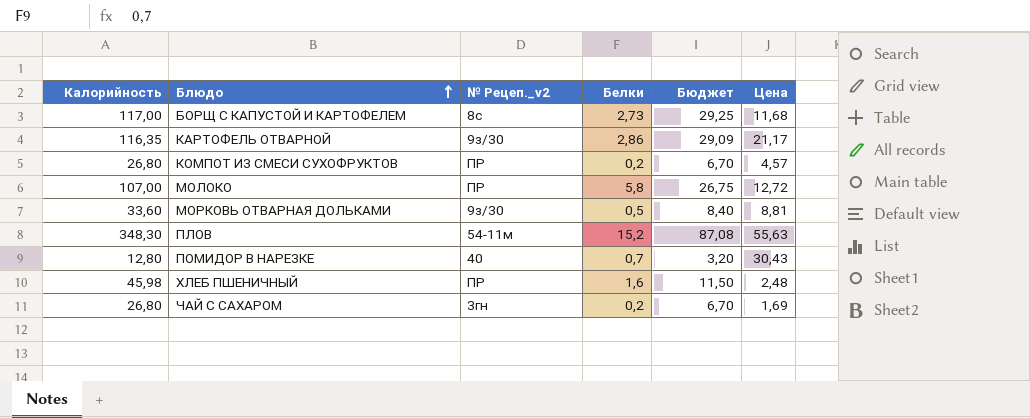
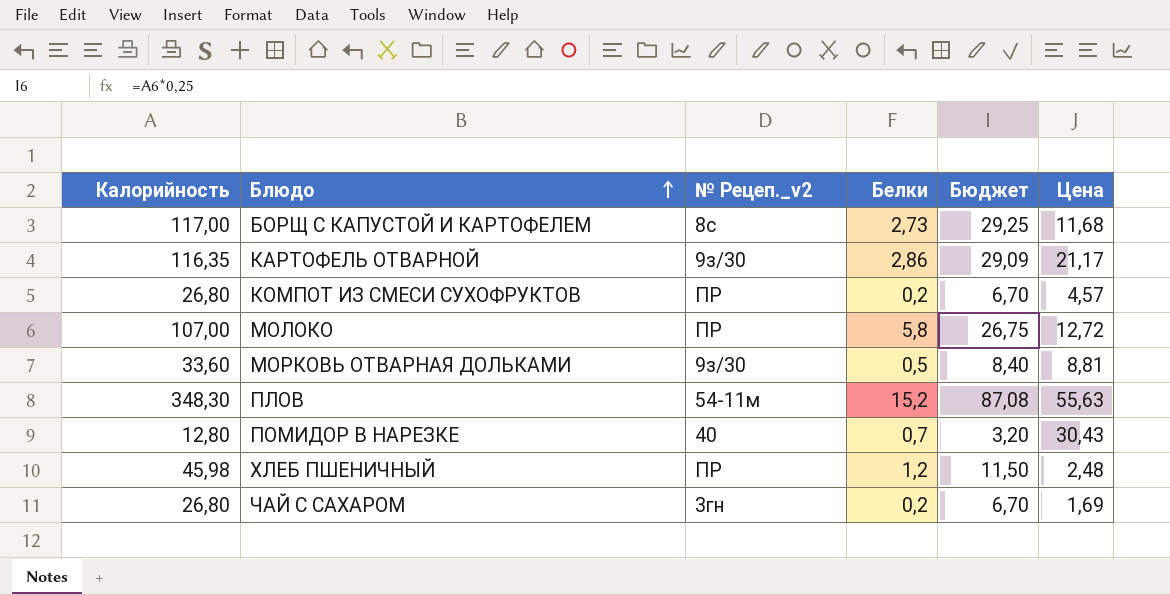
ХЛЕБ ПШЕНИЧНЫЙ | Белки: 1,6 -> 1,2

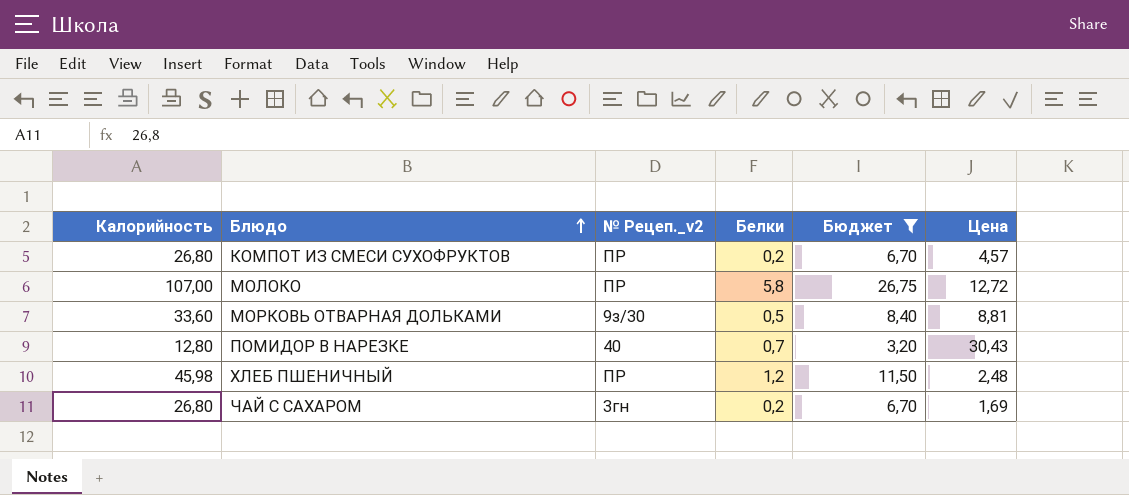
filter: none -> Бюджет <= 26,75

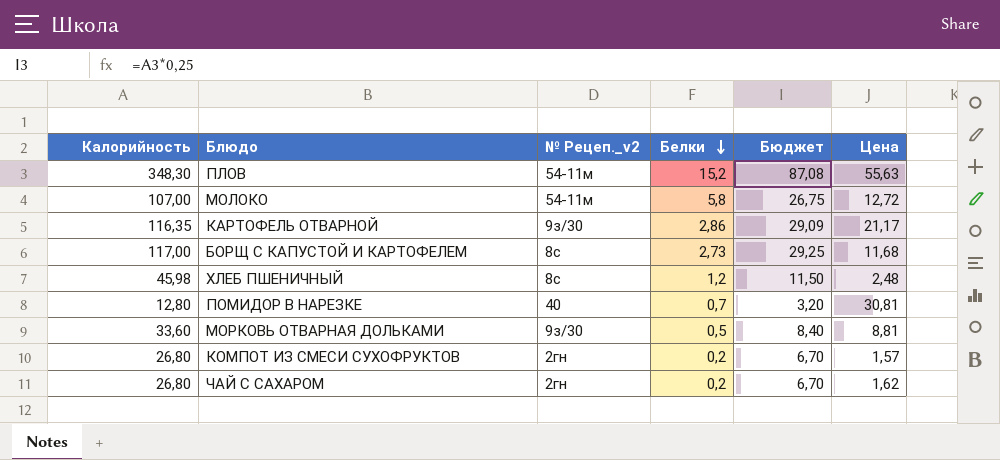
filter: Бюджет <= 26,75 -> none
row order: Блюдо ascending -> Белки descending
МОЛОКО | № Рецеп._v2: ПР -> 54-11м
ХЛЕБ ПШЕНИЧНЫЙ | № Рецеп._v2: ПР -> 8с
ПОМИДОР В НАРЕЗКЕ | Цена: 30,43 -> 30,81
КОМПОТ ИЗ СМЕСИ СУХОФРУКТОВ | № Рецеп._v2: ПР -> 2гн
КОМПОТ ИЗ СМЕСИ СУХОФРУКТОВ | Цена: 4,57 -> 1,57
ЧАЙ С САХАРОМ | № Рецеп._v2: 3гн -> 2гн
ЧАЙ С САХАРОМ | Цена: 1,69 -> 1,62

